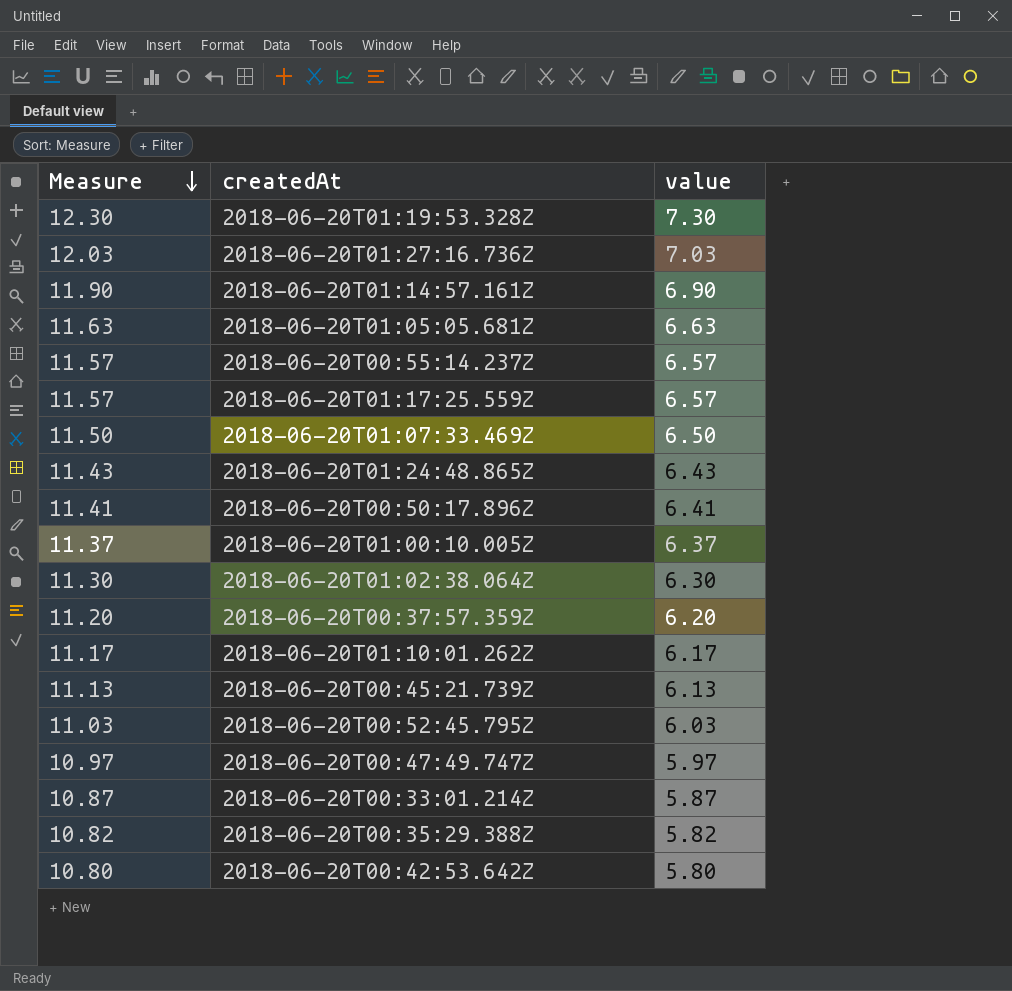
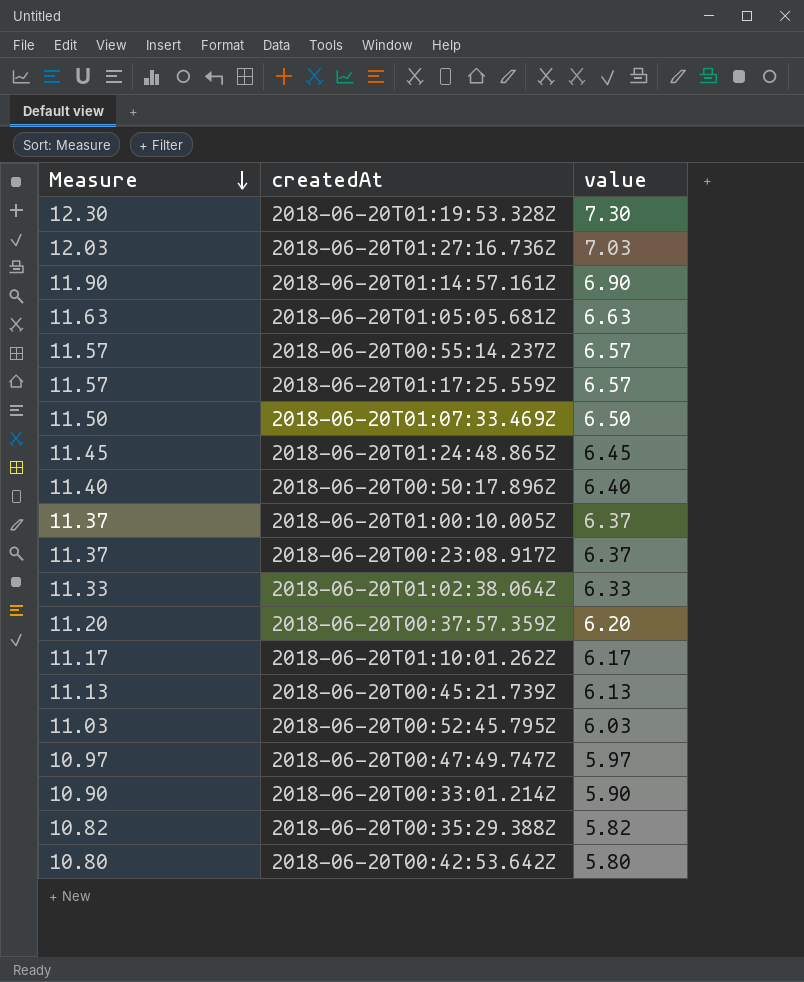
2018-06-20T01:24:48.865Z | Measure: 11.43 -> 11.45
2018-06-20T01:24:48.865Z | value: 6.43 -> 6.45
2018-06-20T00:50:17.896Z | Measure: 11.41 -> 11.40
2018-06-20T00:50:17.896Z | value: 6.41 -> 6.40
row 2018-06-20T00:23:08.917Z: none -> 11.37 | 6.37
2018-06-20T01:02:38.064Z | Measure: 11.30 -> 11.33
2018-06-20T01:02:38.064Z | value: 6.30 -> 6.33
2018-06-20T00:33:01.214Z | Measure: 10.87 -> 10.90
2018-06-20T00:33:01.214Z | value: 5.87 -> 5.90

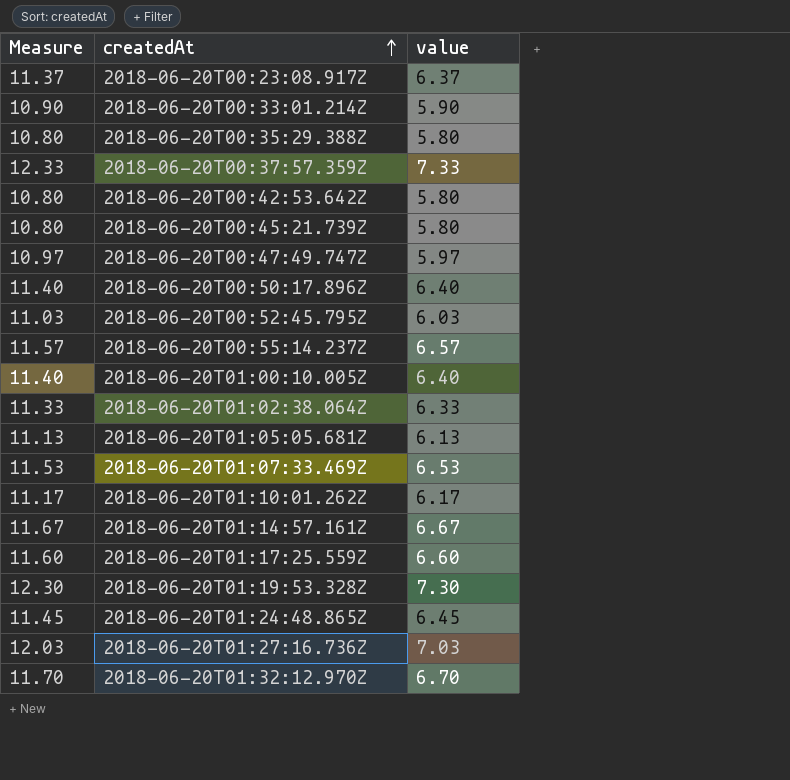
row order: Measure descending -> createdAt ascending
2018-06-20T00:35:29.388Z | Measure: 10.82 -> 10.80
2018-06-20T00:35:29.388Z | value: 5.82 -> 5.80
2018-06-20T00:37:57.359Z | Measure: 11.20 -> 12.33
2018-06-20T00:37:57.359Z | value: 6.20 -> 7.33
2018-06-20T00:45:21.739Z | Measure: 11.13 -> 10.80
2018-06-20T00:45:21.739Z | value: 6.13 -> 5.80
2018-06-20T01:00:10.005Z | Measure: 11.37 -> 11.40
2018-06-20T01:00:10.005Z | value: 6.37 -> 6.40
2018-06-20T01:05:05.681Z | Measure: 11.63 -> 11.13
2018-06-20T01:05:05.681Z | value: 6.63 -> 6.13
2018-06-20T01:07:33.469Z | Measure: 11.50 -> 11.53
2018-06-20T01:07:33.469Z | value: 6.50 -> 6.53
2018-06-20T01:14:57.161Z | Measure: 11.90 -> 11.67
2018-06-20T01:14:57.161Z | value: 6.90 -> 6.67
2018-06-20T01:17:25.559Z | Measure: 11.57 -> 11.60
2018-06-20T01:17:25.559Z | value: 6.57 -> 6.60
row 2018-06-20T01:32:12.970Z: none -> 11.70 | 6.70

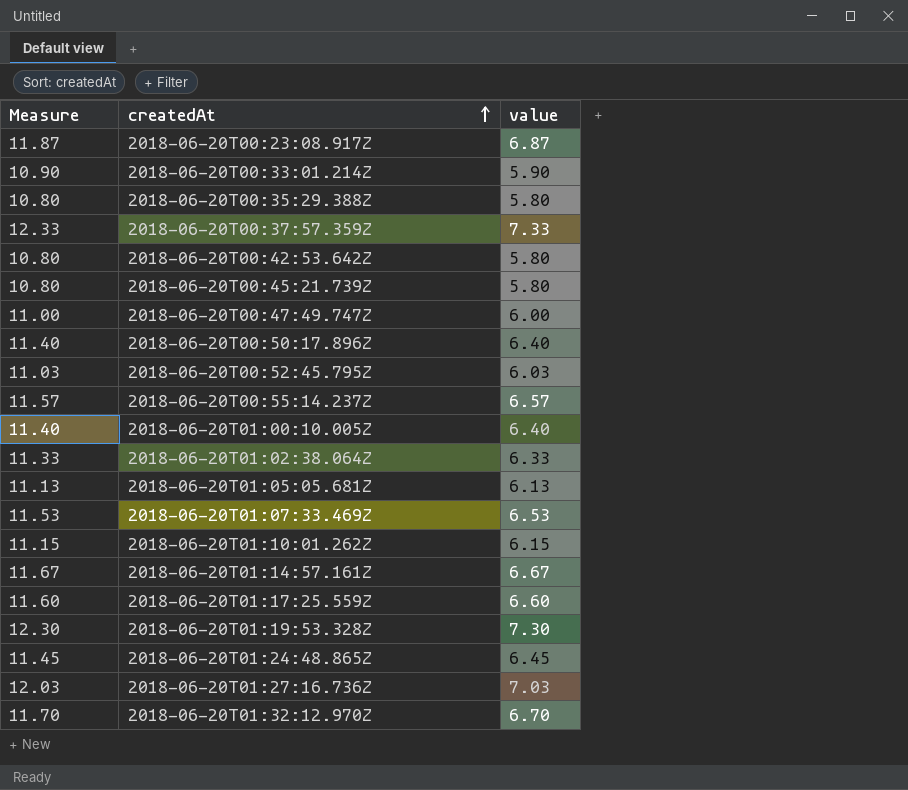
2018-06-20T00:23:08.917Z | Measure: 11.37 -> 11.87
2018-06-20T00:23:08.917Z | value: 6.37 -> 6.87
2018-06-20T00:47:49.747Z | Measure: 10.97 -> 11.00
2018-06-20T00:47:49.747Z | value: 5.97 -> 6.00
2018-06-20T01:10:01.262Z | Measure: 11.17 -> 11.15
2018-06-20T01:10:01.262Z | value: 6.17 -> 6.15

